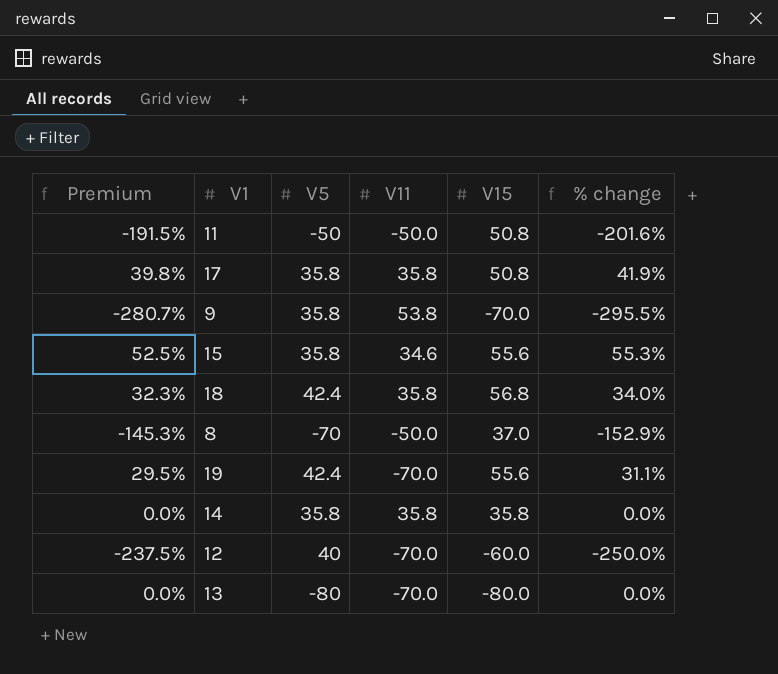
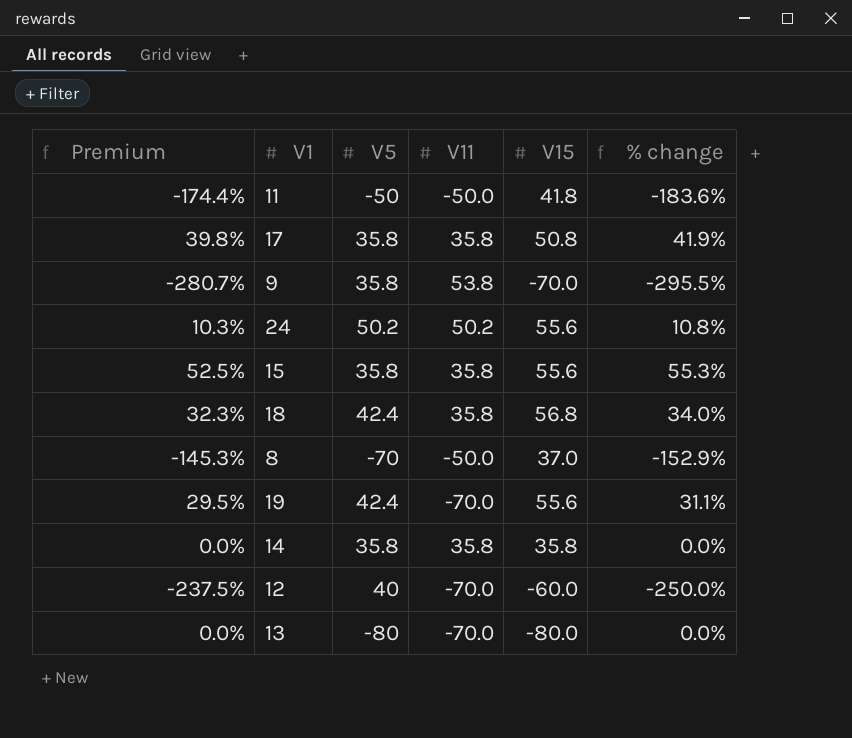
11 | Premium: -191.5% -> -174.4%
11 | V15: 50.8 -> 41.8
11 | % change: -201.6% -> -183.6%
row 24: none -> 10.3% | 50.2 | 50.2 | 55.6 | 10.8%
15 | V11: 34.6 -> 35.8

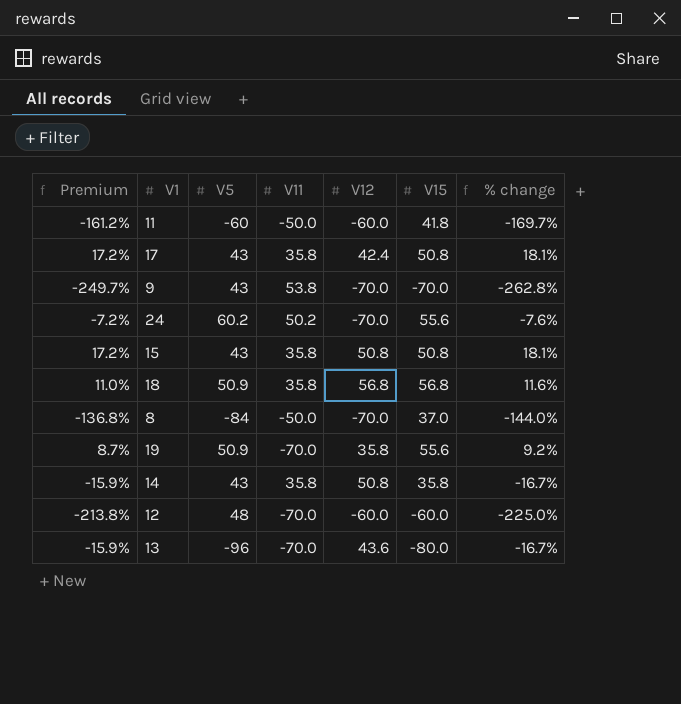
column V12 | position: none -> 5
11 | Premium: -174.4% -> -161.2%
11 | V5: -50 -> -60
11 | % change: -183.6% -> -169.7%
17 | Premium: 39.8% -> 17.2%
17 | V5: 35.8 -> 43
17 | % change: 41.9% -> 18.1%
9 | Premium: -280.7% -> -249.7%
9 | V5: 35.8 -> 43
9 | % change: -295.5% -> -262.8%
24 | Premium: 10.3% -> -7.2%
24 | V5: 50.2 -> 60.2
24 | % change: 10.8% -> -7.6%
15 | Premium: 52.5% -> 17.2%
15 | V5: 35.8 -> 43
15 | V15: 55.6 -> 50.8
15 | % change: 55.3% -> 18.1%
18 | Premium: 32.3% -> 11.0%
18 | V5: 42.4 -> 50.9
18 | % change: 34.0% -> 11.6%
8 | Premium: -145.3% -> -136.8%
8 | V5: -70 -> -84
8 | % change: -152.9% -> -144.0%
19 | Premium: 29.5% -> 8.7%
19 | V5: 42.4 -> 50.9
19 | % change: 31.1% -> 9.2%
14 | Premium: 0.0% -> -15.9%
14 | V5: 35.8 -> 43
14 | % change: 0.0% -> -16.7%
12 | Premium: -237.5% -> -213.8%
12 | V5: 40 -> 48
12 | % change: -250.0% -> -225.0%
13 | Premium: 0.0% -> -15.9%
13 | V5: -80 -> -96
13 | % change: 0.0% -> -16.7%

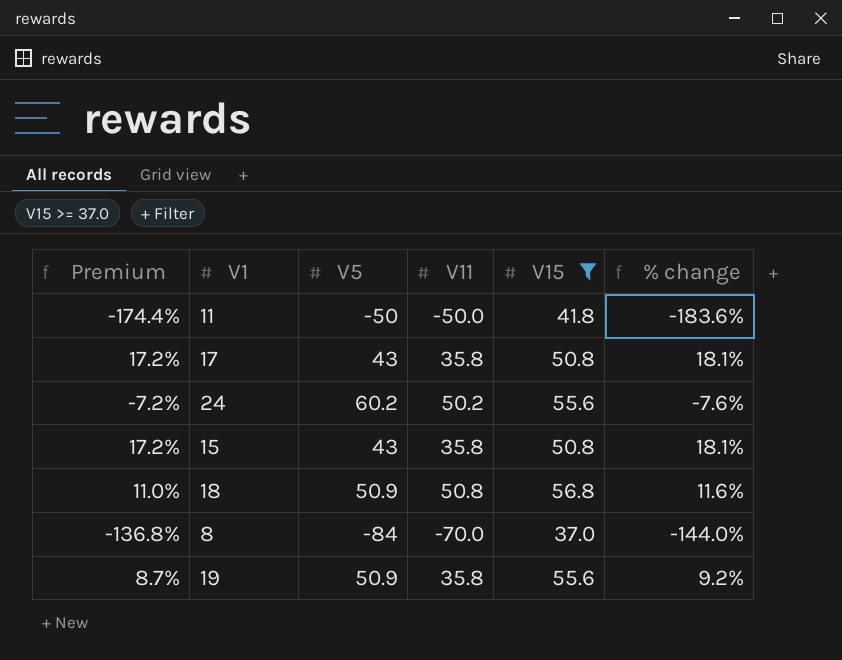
filter: none -> V15 >= 37.0
column V12 | position: 5 -> none
11 | Premium: -161.2% -> -174.4%
11 | V5: -60 -> -50
11 | % change: -169.7% -> -183.6%
18 | V11: 35.8 -> 50.8
8 | V11: -50.0 -> -70.0
19 | V11: -70.0 -> 35.8

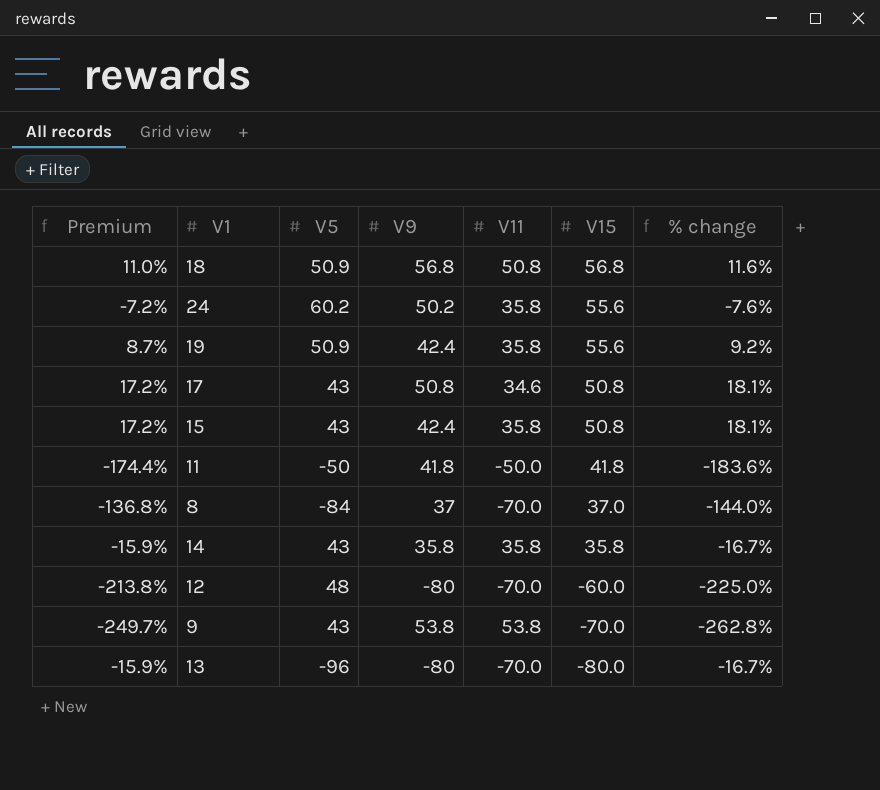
filter: V15 >= 37.0 -> none
row order: none -> V15 descending
column V9 | position: none -> 4
24 | V11: 50.2 -> 35.8
17 | V11: 35.8 -> 34.6

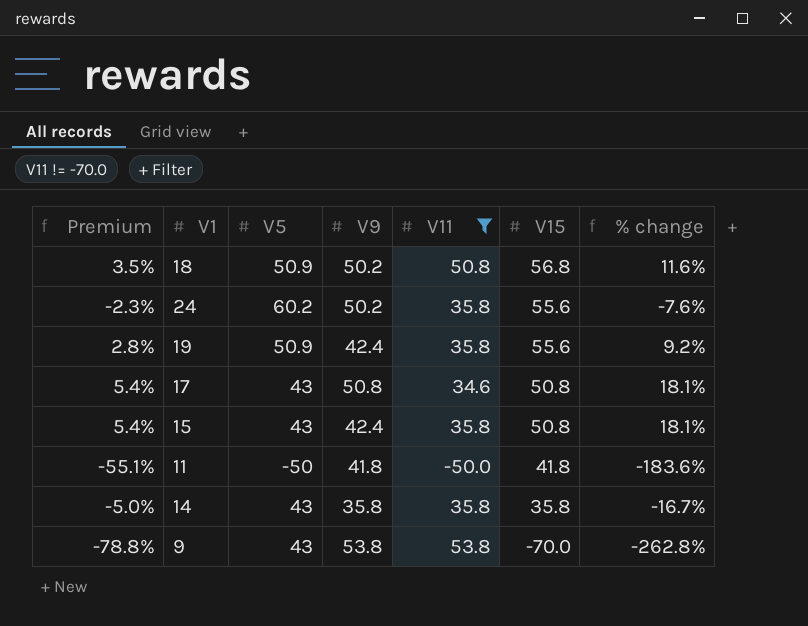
filter: none -> V11 != -70.0
column Premium | formula: [% change] * 0.95 -> [% change] * 0.3
18 | V9: 56.8 -> 50.2

